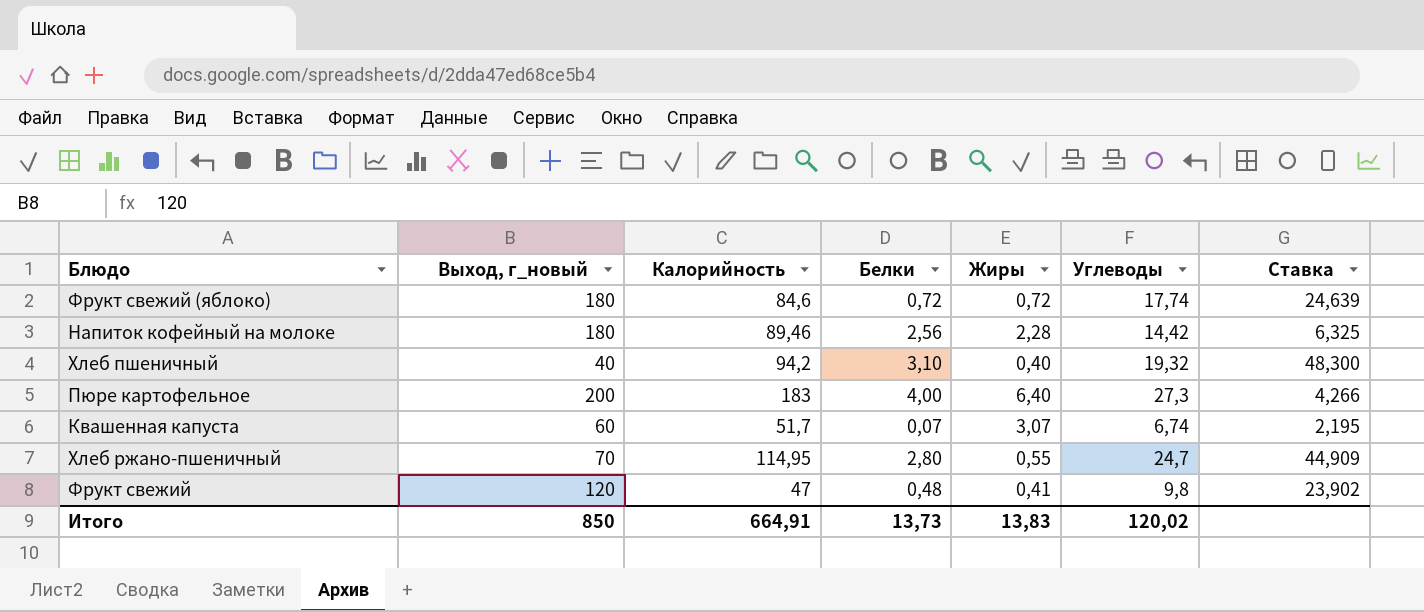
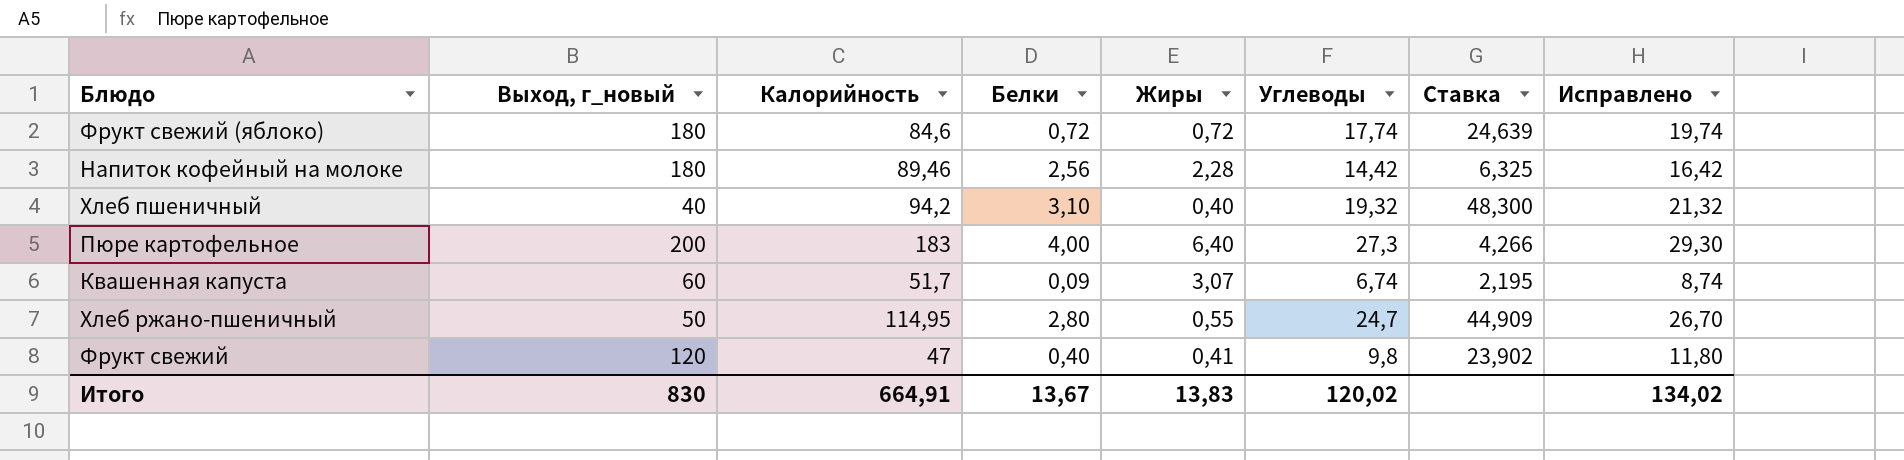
column Исправлено | formula: none -> [Углеводы] + 2
Квашенная капуста | Белки: 0,07 -> 0,09
Хлеб ржано-пшеничный | Выход, г_новый: 70 -> 50
Фрукт свежий | Белки: 0,48 -> 0,40
Итого | Выход, г_новый: 850 -> 830
Итого | Белки: 13,73 -> 13,67

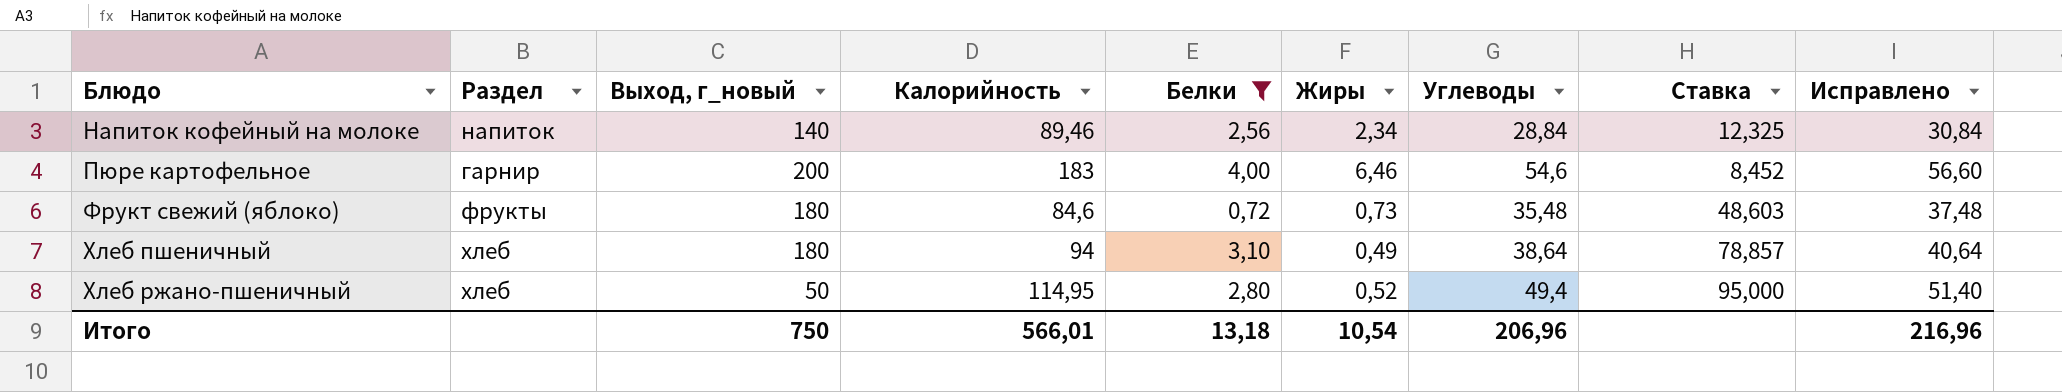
filter: none -> Белки >= 0,72
row order: none -> Блюдо ascending
column Раздел | position: none -> 2
Напиток кофейный на молоке | Выход, г_новый: 180 -> 140
Напиток кофейный на молоке | Жиры: 2,28 -> 2,34
Напиток кофейный на молоке | Углеводы: 14,42 -> 28,84
Напиток кофейный на молоке | Ставка: 6,325 -> 12,325
Напиток кофейный на молоке | Исправлено: 16,42 -> 30,84
Пюре картофельное | Жиры: 6,40 -> 6,46
Пюре картофельное | Углеводы: 27,3 -> 54,6
Пюре картофельное | Ставка: 4,266 -> 8,452
Пюре картофельное | Исправлено: 29,30 -> 56,60
Фрукт свежий (яблоко) | Жиры: 0,72 -> 0,73
Фрукт свежий (яблоко) | Углеводы: 17,74 -> 35,48
Фрукт свежий (яблоко) | Ставка: 24,639 -> 48,603
Фрукт свежий (яблоко) | Исправлено: 19,74 -> 37,48
Хлеб пшеничный | Выход, г_новый: 40 -> 180
Хлеб пшеничный | Калорийность: 94,2 -> 94
Хлеб пшеничный | Жиры: 0,40 -> 0,49
Хлеб пшеничный | Углеводы: 19,32 -> 38,64
Хлеб пшеничный | Ставка: 48,300 -> 78,857
Хлеб пшеничный | Исправлено: 21,32 -> 40,64
Хлеб ржано-пшеничный | Жиры: 0,55 -> 0,52
Хлеб ржано-пшеничный | Углеводы: 24,7 -> 49,4
Хлеб ржано-пшеничный | Ставка: 44,909 -> 95,000
Хлеб ржано-пшеничный | Исправлено: 26,70 -> 51,40
Итого | Выход, г_новый: 830 -> 750
Итого | Калорийность: 664,91 -> 566,01
Итого | Белки: 13,67 -> 13,18
Итого | Жиры: 13,83 -> 10,54
Итого | Углеводы: 120,02 -> 206,96
Итого | Исправлено: 134,02 -> 216,96

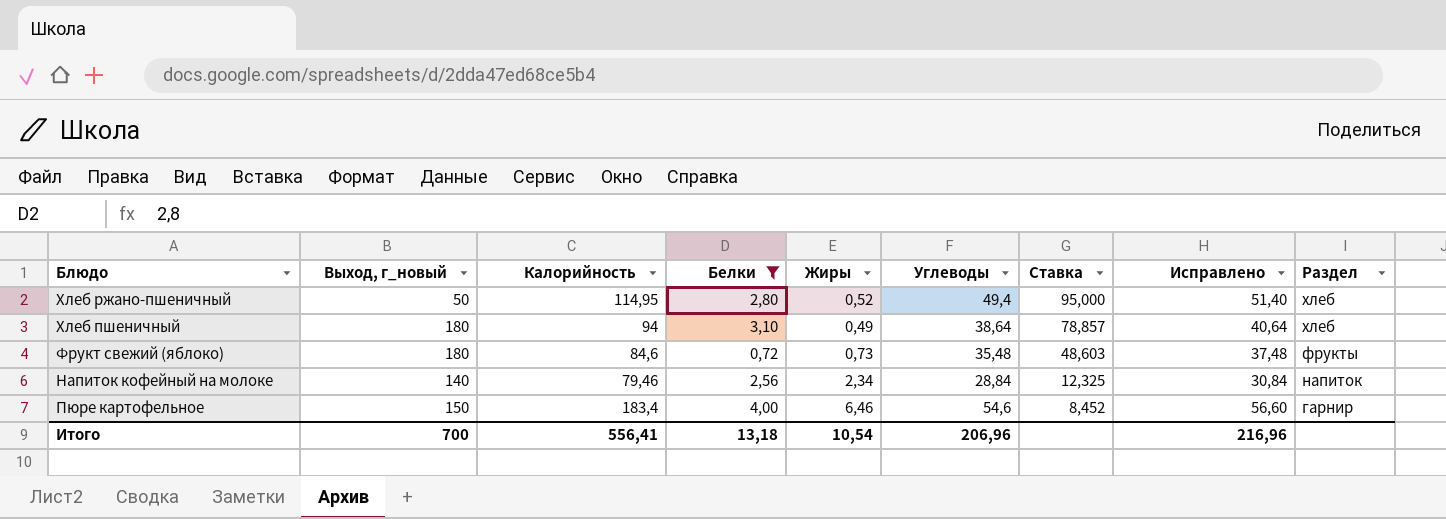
row order: Блюдо ascending -> Ставка descending
column Раздел | position: 2 -> 9
Напиток кофейный на молоке | Калорийность: 89,46 -> 79,46
Пюре картофельное | Выход, г_новый: 200 -> 150
Пюре картофельное | Калорийность: 183 -> 183,4
Итого | Выход, г_новый: 750 -> 700
Итого | Калорийность: 566,01 -> 556,41

